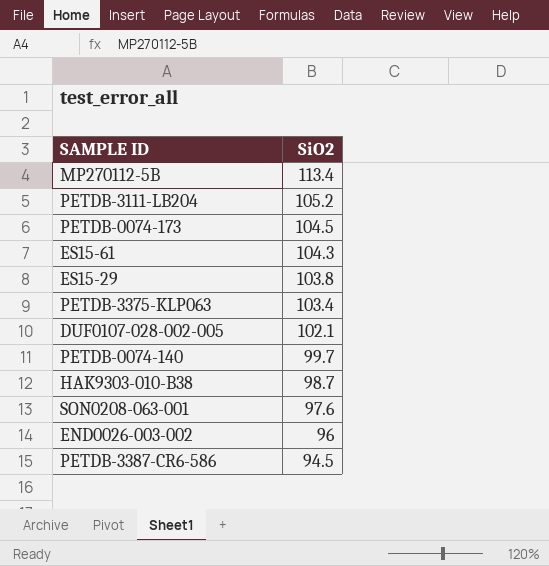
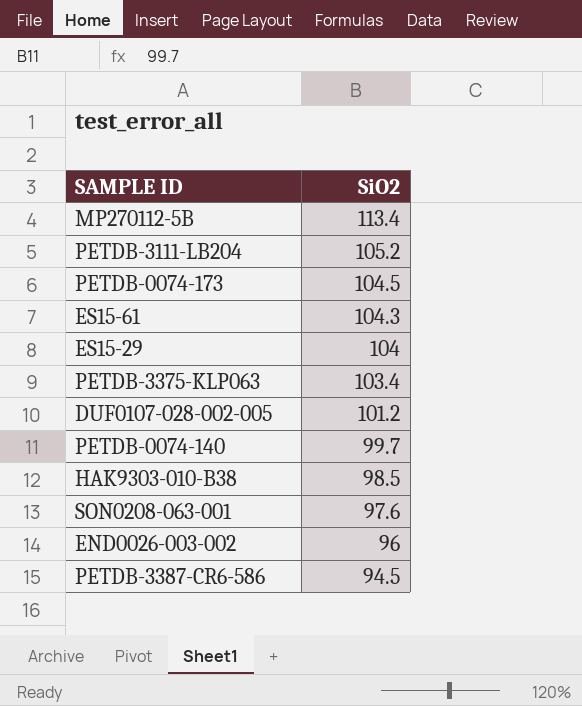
ES15-29 | SiO2: 103.8 -> 104
DUF0107-028-002-005 | SiO2: 102.1 -> 101.2
HAK9303-010-B38 | SiO2: 98.7 -> 98.5

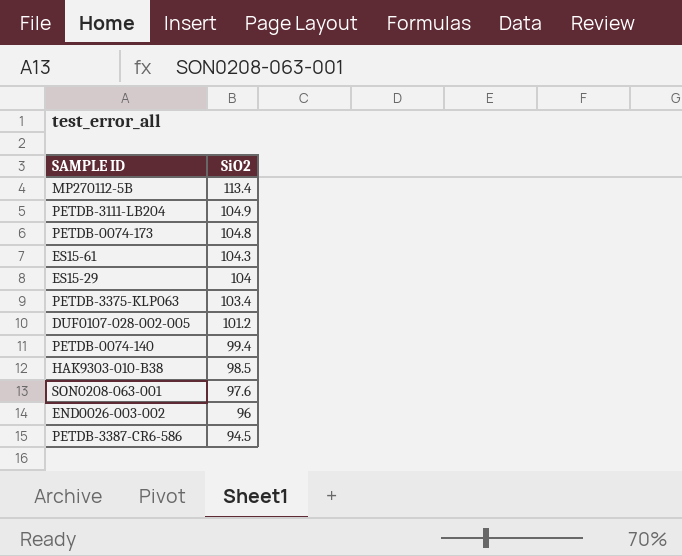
PETDB-3111-LB204 | SiO2: 105.2 -> 104.9
PETDB-0074-173 | SiO2: 104.5 -> 104.8
PETDB-0074-140 | SiO2: 99.7 -> 99.4

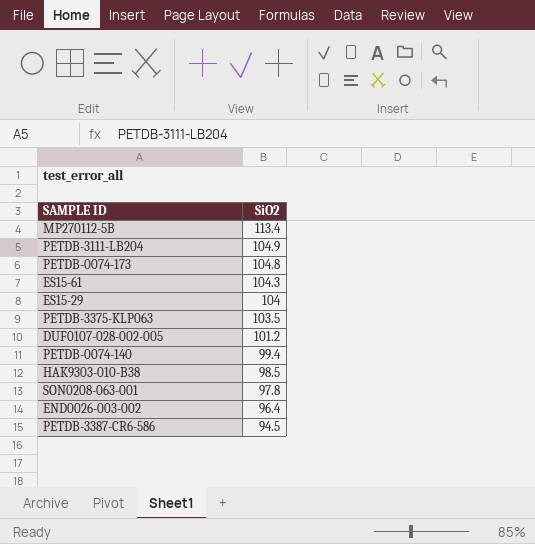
PETDB-3375-KLP063 | SiO2: 103.4 -> 103.5
SON0208-063-001 | SiO2: 97.6 -> 97.8
END0026-003-002 | SiO2: 96 -> 96.4

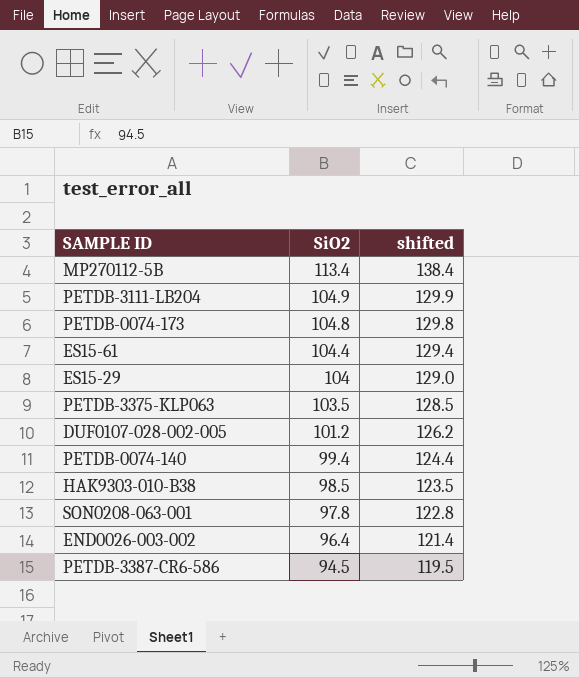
column shifted | formula: none -> [SiO2] + 25
ES15-61 | SiO2: 104.3 -> 104.4

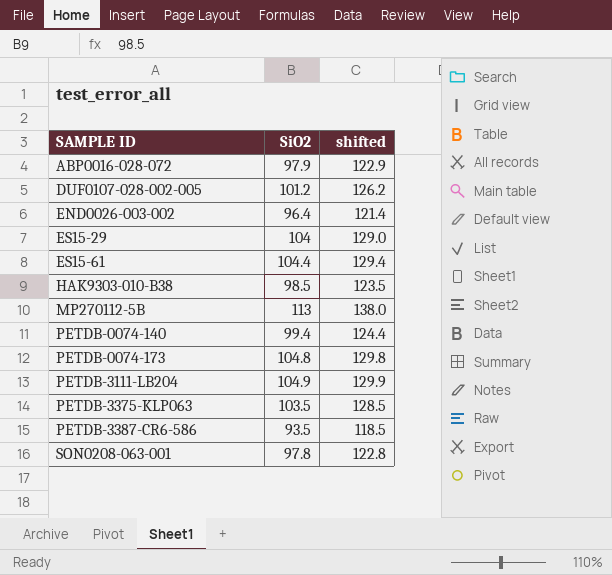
row order: SiO2 descending -> SAMPLE ID ascending
row ABP0016-028-072: none -> 97.9 | 122.9
MP270112-5B | SiO2: 113.4 -> 113
MP270112-5B | shifted: 138.4 -> 138.0
PETDB-3387-CR6-586 | SiO2: 94.5 -> 93.5
PETDB-3387-CR6-586 | shifted: 119.5 -> 118.5

